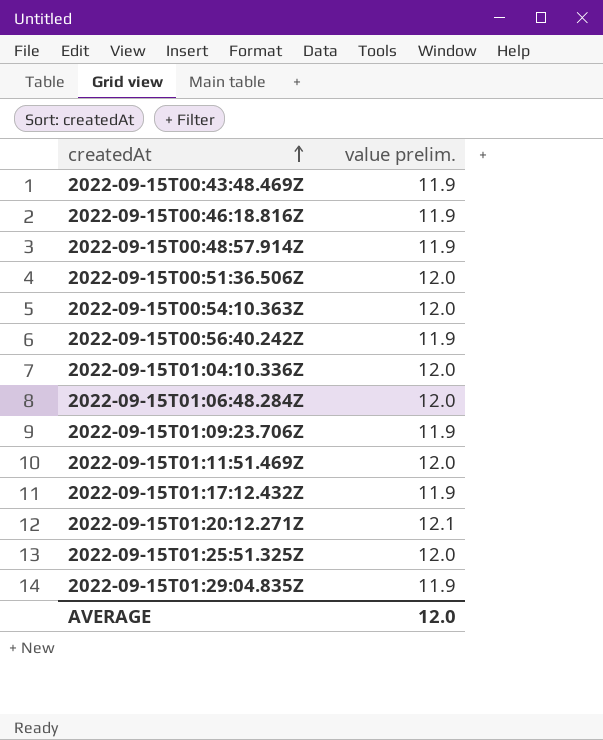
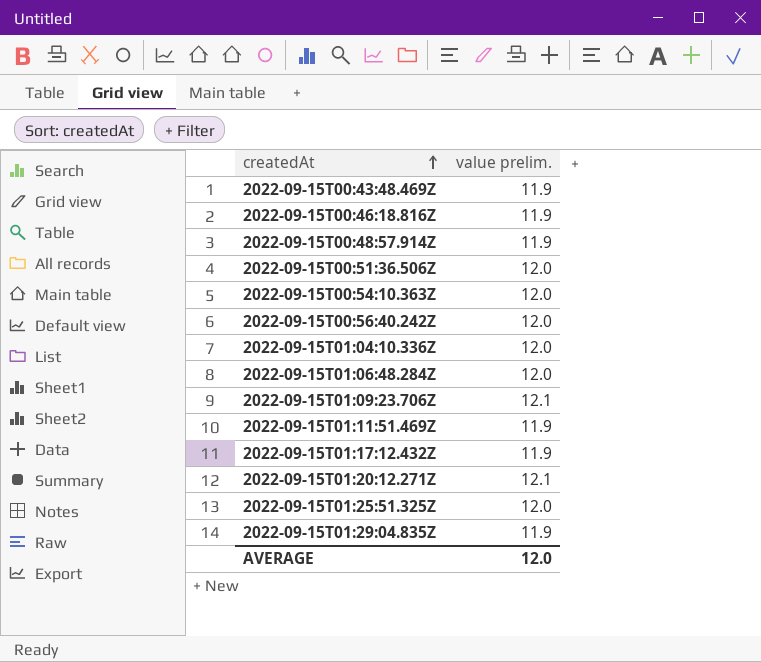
2022-09-15T00:56:40.242Z | value prelim.: 11.9 -> 12.0
2022-09-15T01:09:23.706Z | value prelim.: 11.9 -> 12.1
2022-09-15T01:11:51.469Z | value prelim.: 12.0 -> 11.9

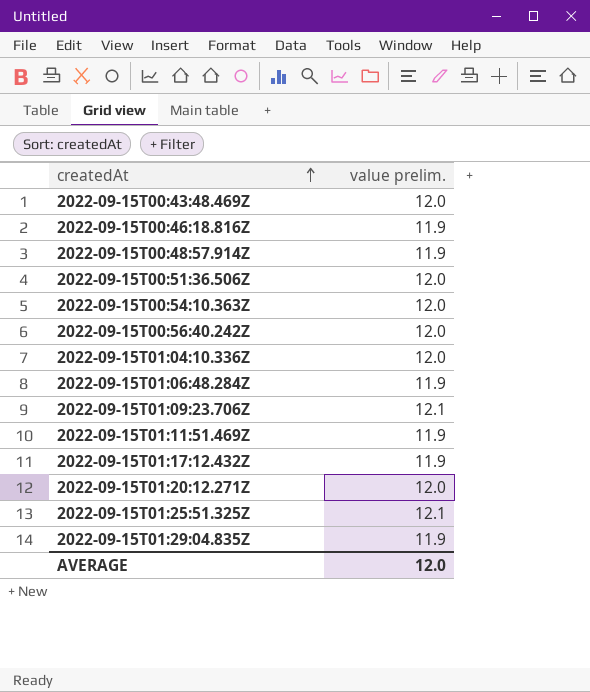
2022-09-15T00:43:48.469Z | value prelim.: 11.9 -> 12.0
2022-09-15T01:06:48.284Z | value prelim.: 12.0 -> 11.9
2022-09-15T01:20:12.271Z | value prelim.: 12.1 -> 12.0
2022-09-15T01:25:51.325Z | value prelim.: 12.0 -> 12.1

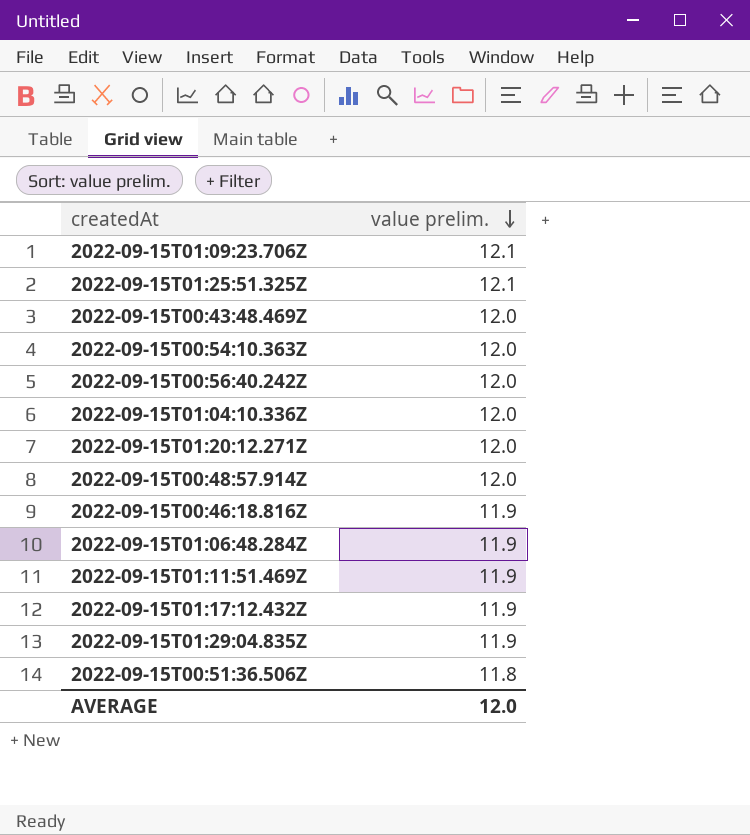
row order: createdAt ascending -> value prelim. descending
2022-09-15T00:48:57.914Z | value prelim.: 11.9 -> 12.0
2022-09-15T00:51:36.506Z | value prelim.: 12.0 -> 11.8

